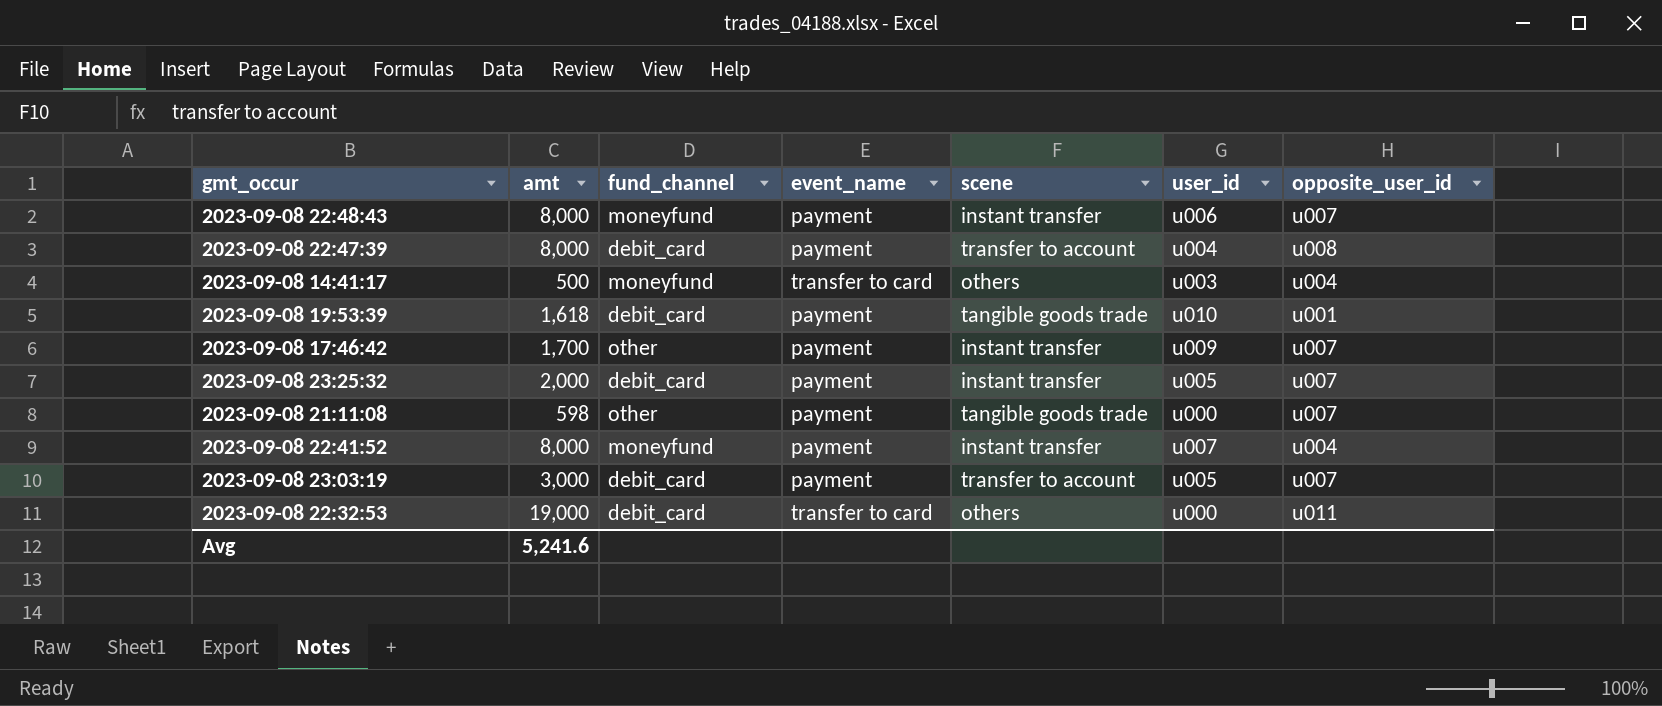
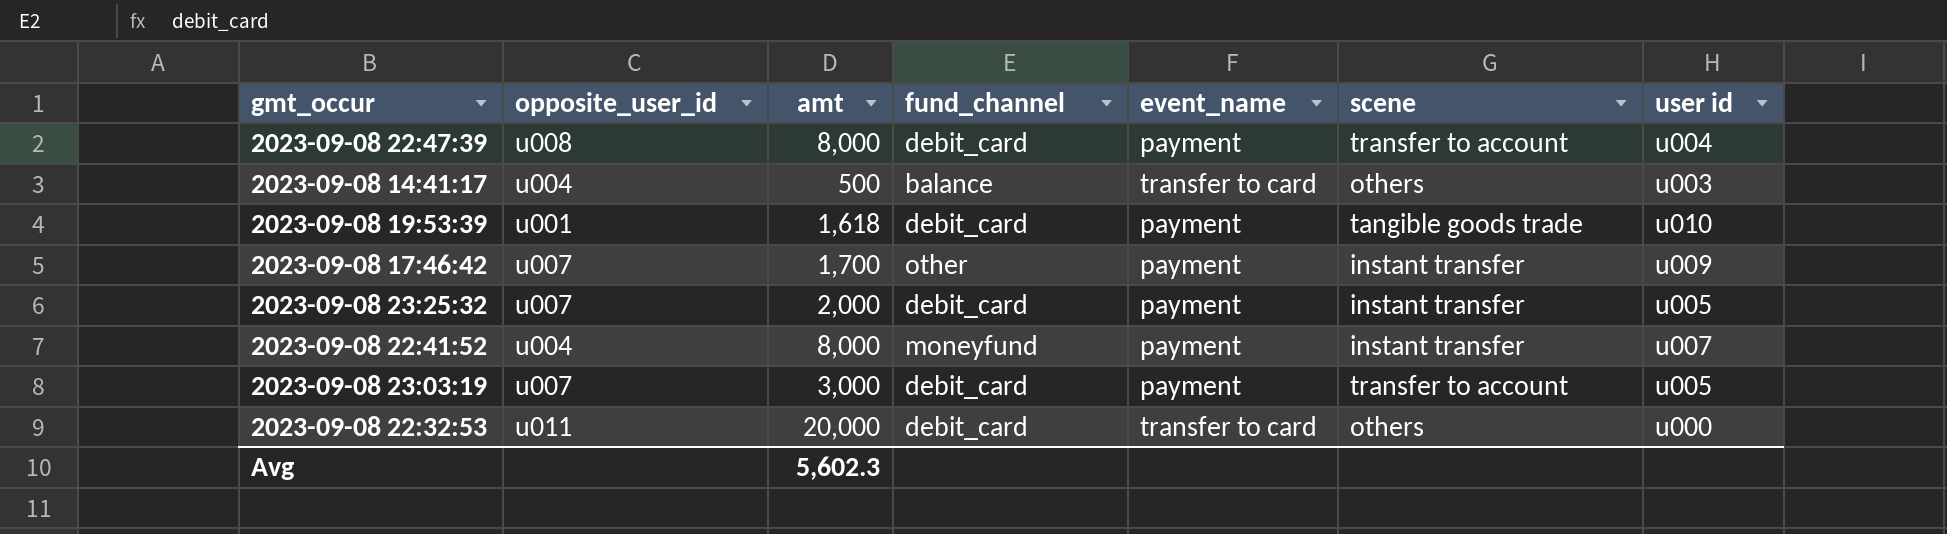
column opposite_user_id | position: 7 -> 2
column name: user_id -> user id
row 2023-09-08 22:48:43: 8,000 | moneyfund | payment | instant transfer | u006 | u007 -> none
row 2023-09-08 21:11:08: 598 | other | payment | tangible goods trade | u000 | u007 -> none
2023-09-08 14:41:17 | fund_channel: moneyfund -> balance
2023-09-08 22:32:53 | amt: 19,000 -> 20,000
Avg | amt: 5,241.6 -> 5,602.3

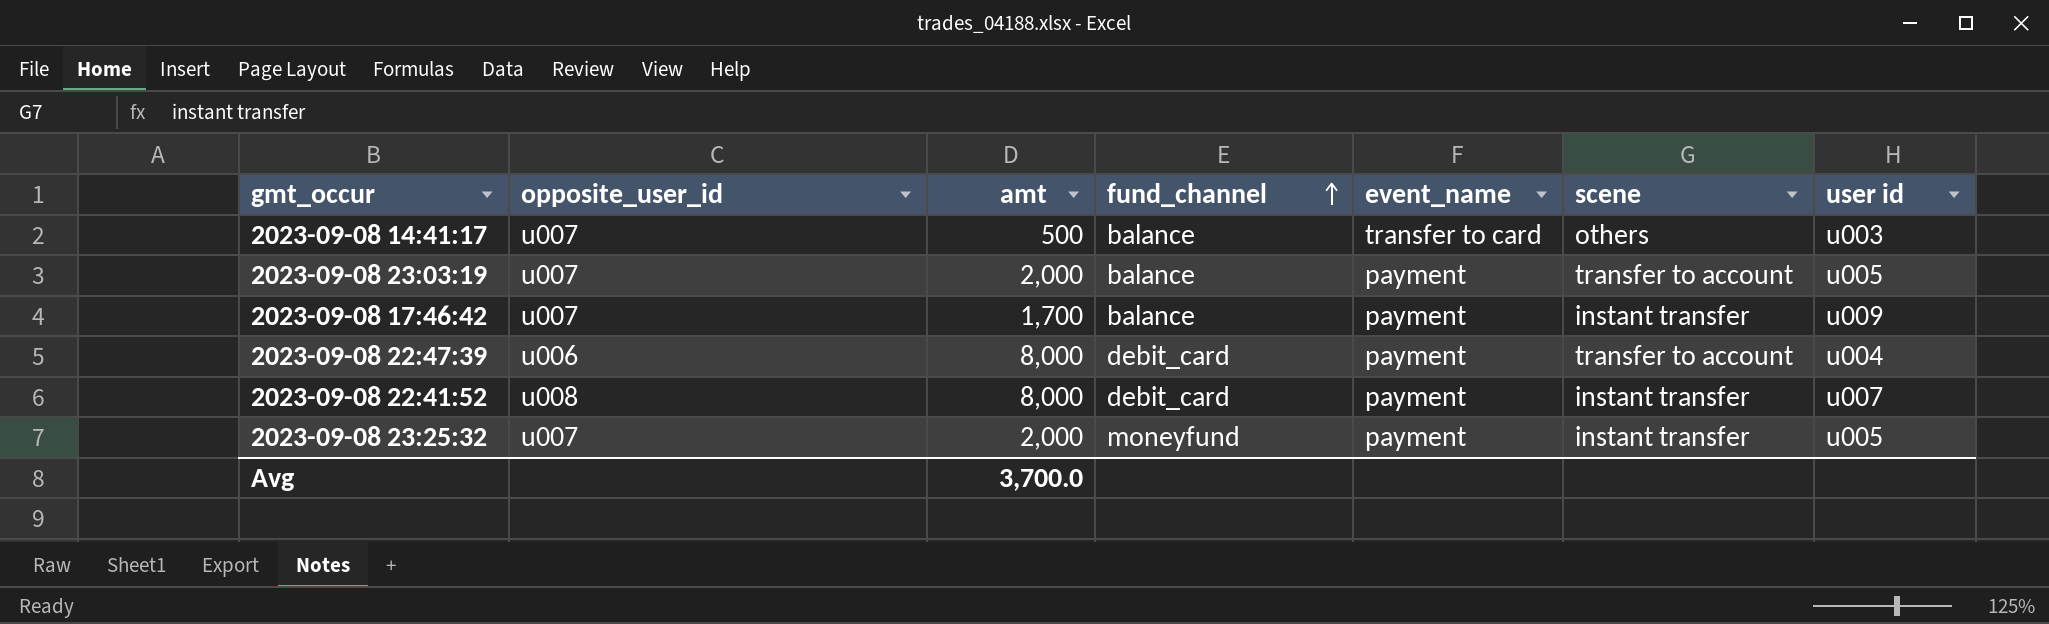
row order: none -> fund_channel ascending
row 2023-09-08 19:53:39: u001 | 1,618 | debit_card | payment | tangible goods trade | u010 -> none
row 2023-09-08 22:32:53: u011 | 20,000 | debit_card | transfer to card | others | u000 -> none
2023-09-08 14:41:17 | opposite_user_id: u004 -> u007
2023-09-08 23:03:19 | amt: 3,000 -> 2,000
2023-09-08 23:03:19 | fund_channel: debit_card -> balance
2023-09-08 17:46:42 | fund_channel: other -> balance
2023-09-08 22:47:39 | opposite_user_id: u008 -> u006
2023-09-08 22:41:52 | opposite_user_id: u004 -> u008
2023-09-08 22:41:52 | fund_channel: moneyfund -> debit_card
2023-09-08 23:25:32 | fund_channel: debit_card -> moneyfund
Avg | amt: 5,602.3 -> 3,700.0

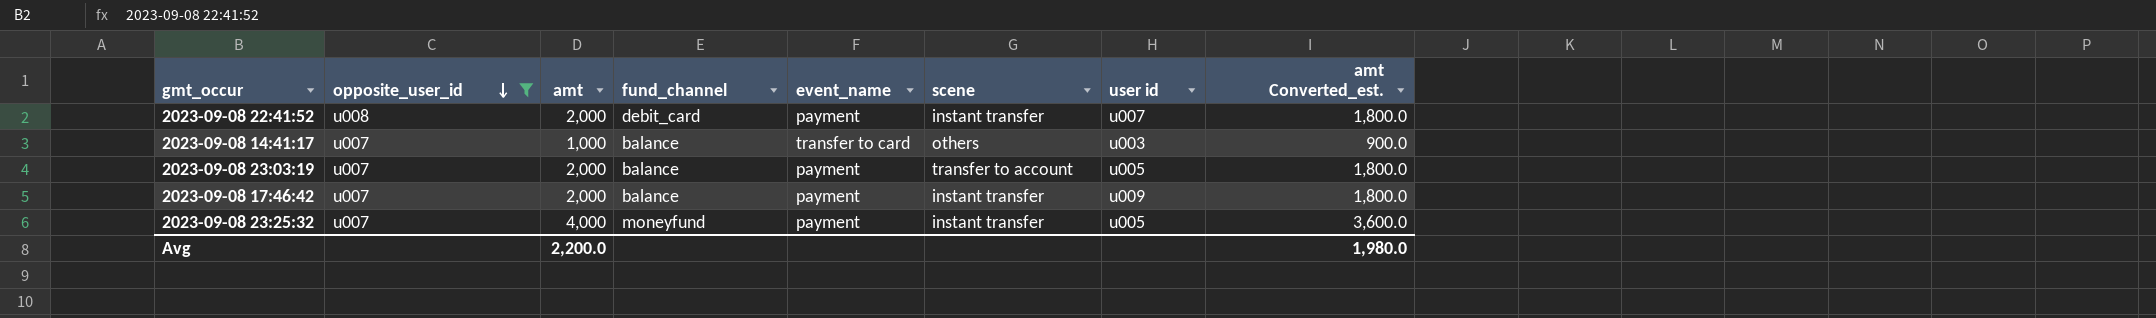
filter: none -> opposite_user_id != u006
row order: fund_channel ascending -> opposite_user_id descending
column amt Converted_est. | formula: none -> [amt] * 0.9
2023-09-08 22:41:52 | amt: 8,000 -> 2,000
2023-09-08 14:41:17 | amt: 500 -> 1,000
2023-09-08 17:46:42 | amt: 1,700 -> 2,000
2023-09-08 23:25:32 | amt: 2,000 -> 4,000
Avg | amt: 3,700.0 -> 2,200.0

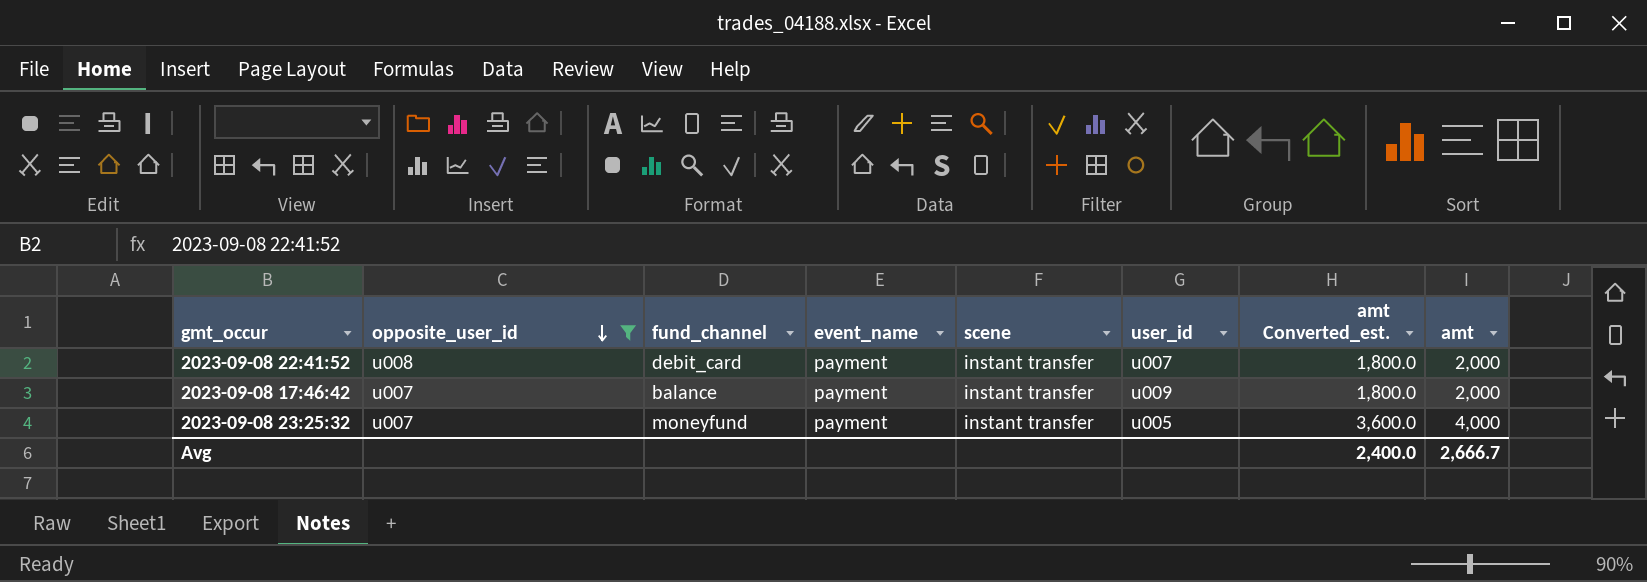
column name: user id -> user_id
column amt | position: 3 -> 8
row 2023-09-08 14:41:17: u007 | 1,000 | balance | transfer to card | others | u003 | 900.0 -> none
row 2023-09-08 23:03:19: u007 | 2,000 | balance | payment | transfer to account | u005 | 1,800.0 -> none
Avg | amt Converted_est.: 1,980.0 -> 2,400.0
Avg | amt: 2,200.0 -> 2,666.7

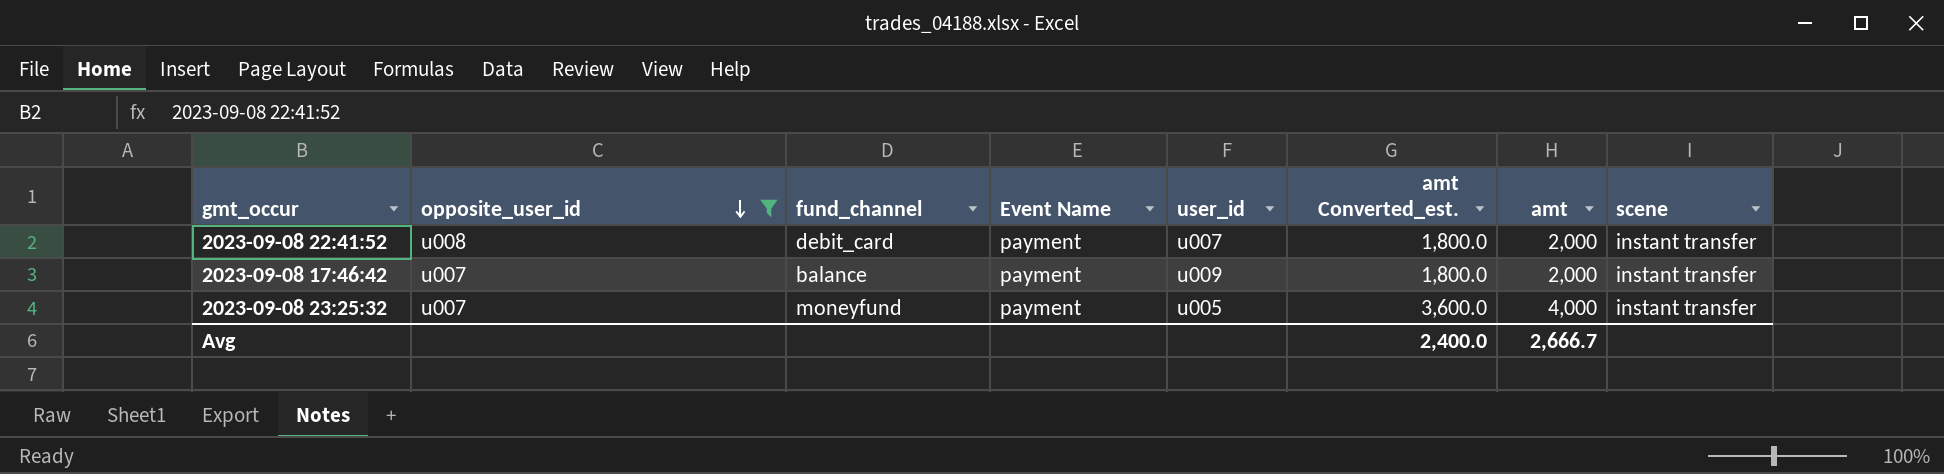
column name: event_name -> Event Name
column scene | position: 5 -> 8

